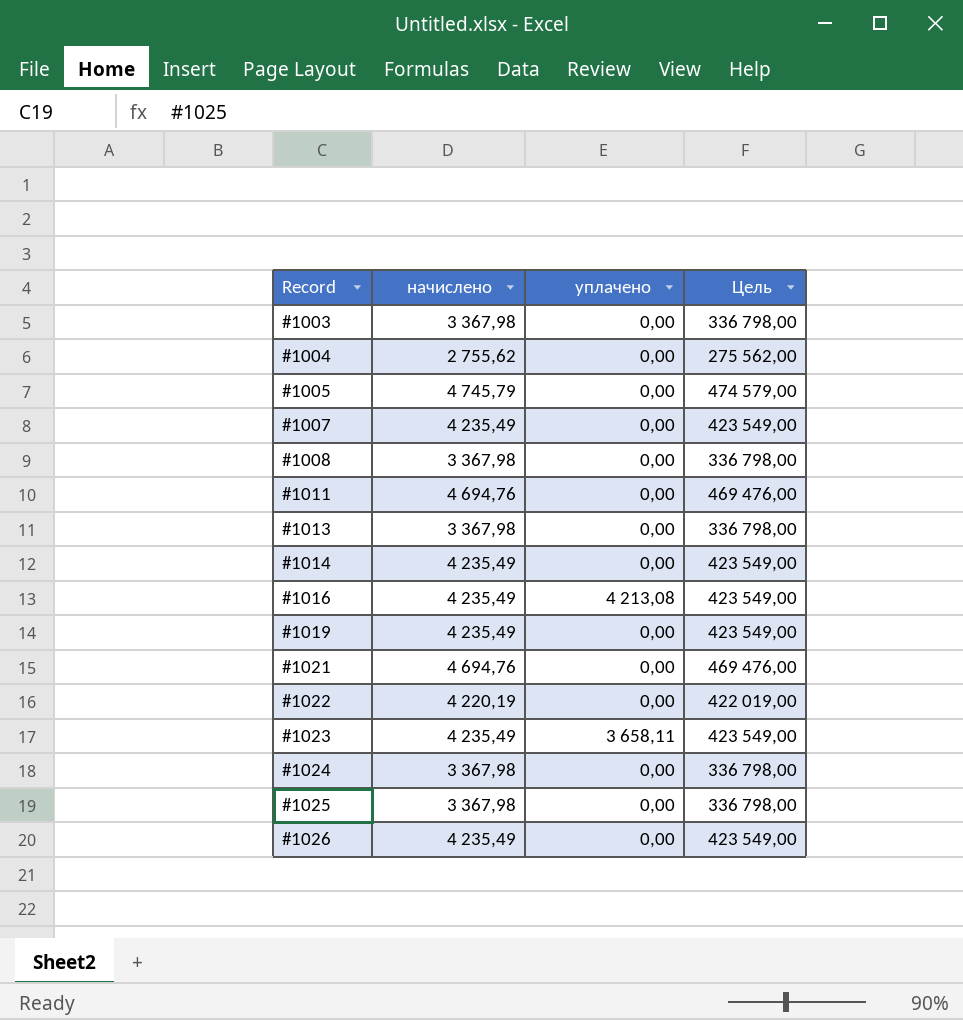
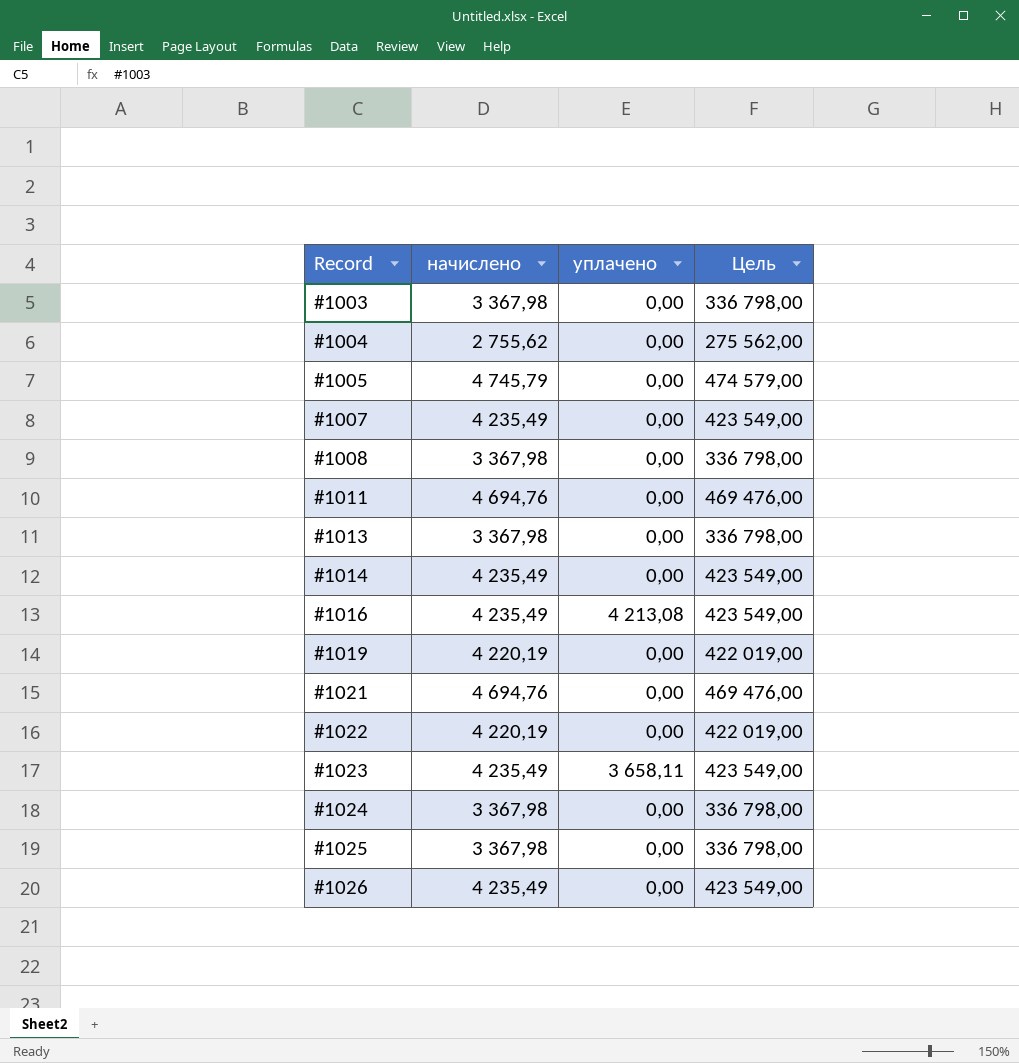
#1019 | начислено: 4 235,49 -> 4 220,19
#1019 | Цель: 423 549,00 -> 422 019,00

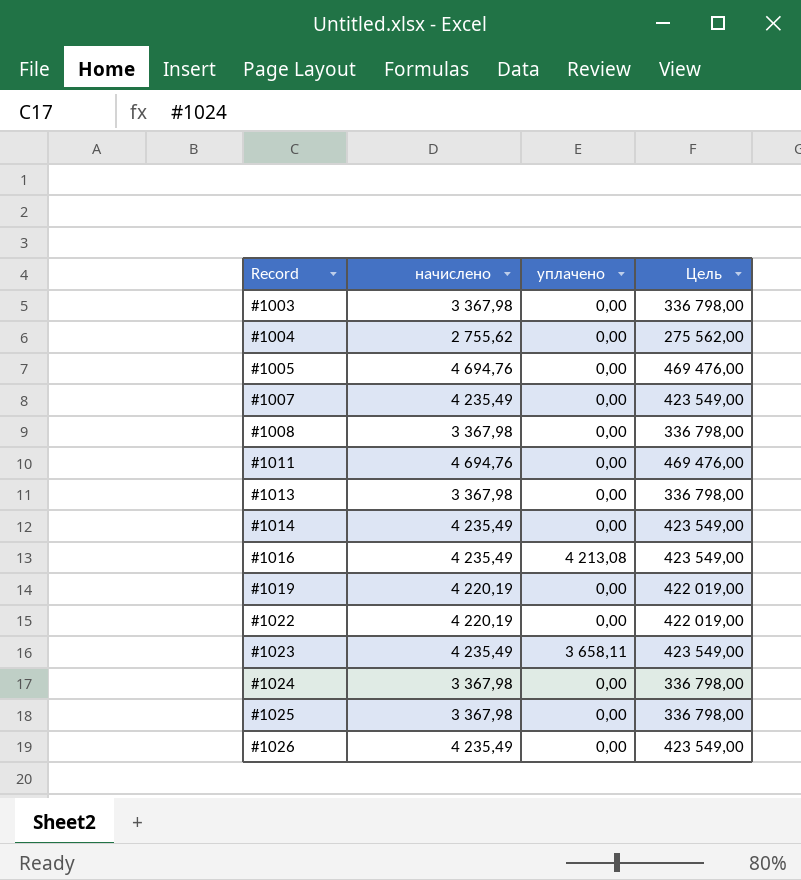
row #1021: 4 694,76 | 0,00 | 469 476,00 -> none
#1005 | начислено: 4 745,79 -> 4 694,76
#1005 | Цель: 474 579,00 -> 469 476,00

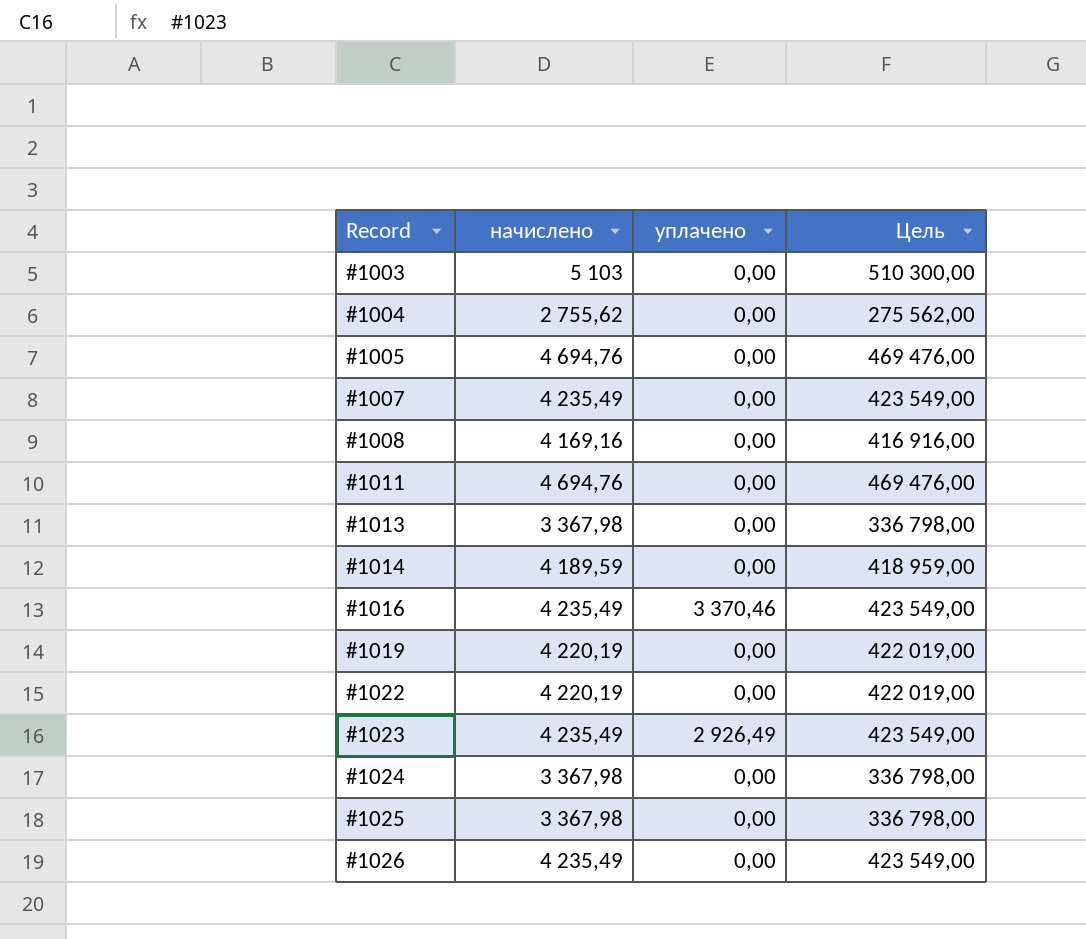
#1003 | начислено: 3 367,98 -> 5 103
#1003 | Цель: 336 798,00 -> 510 300,00
#1008 | начислено: 3 367,98 -> 4 169,16
#1008 | Цель: 336 798,00 -> 416 916,00
#1014 | начислено: 4 235,49 -> 4 189,59
#1014 | Цель: 423 549,00 -> 418 959,00
#1016 | уплачено: 4 213,08 -> 3 370,46
#1023 | уплачено: 3 658,11 -> 2 926,49

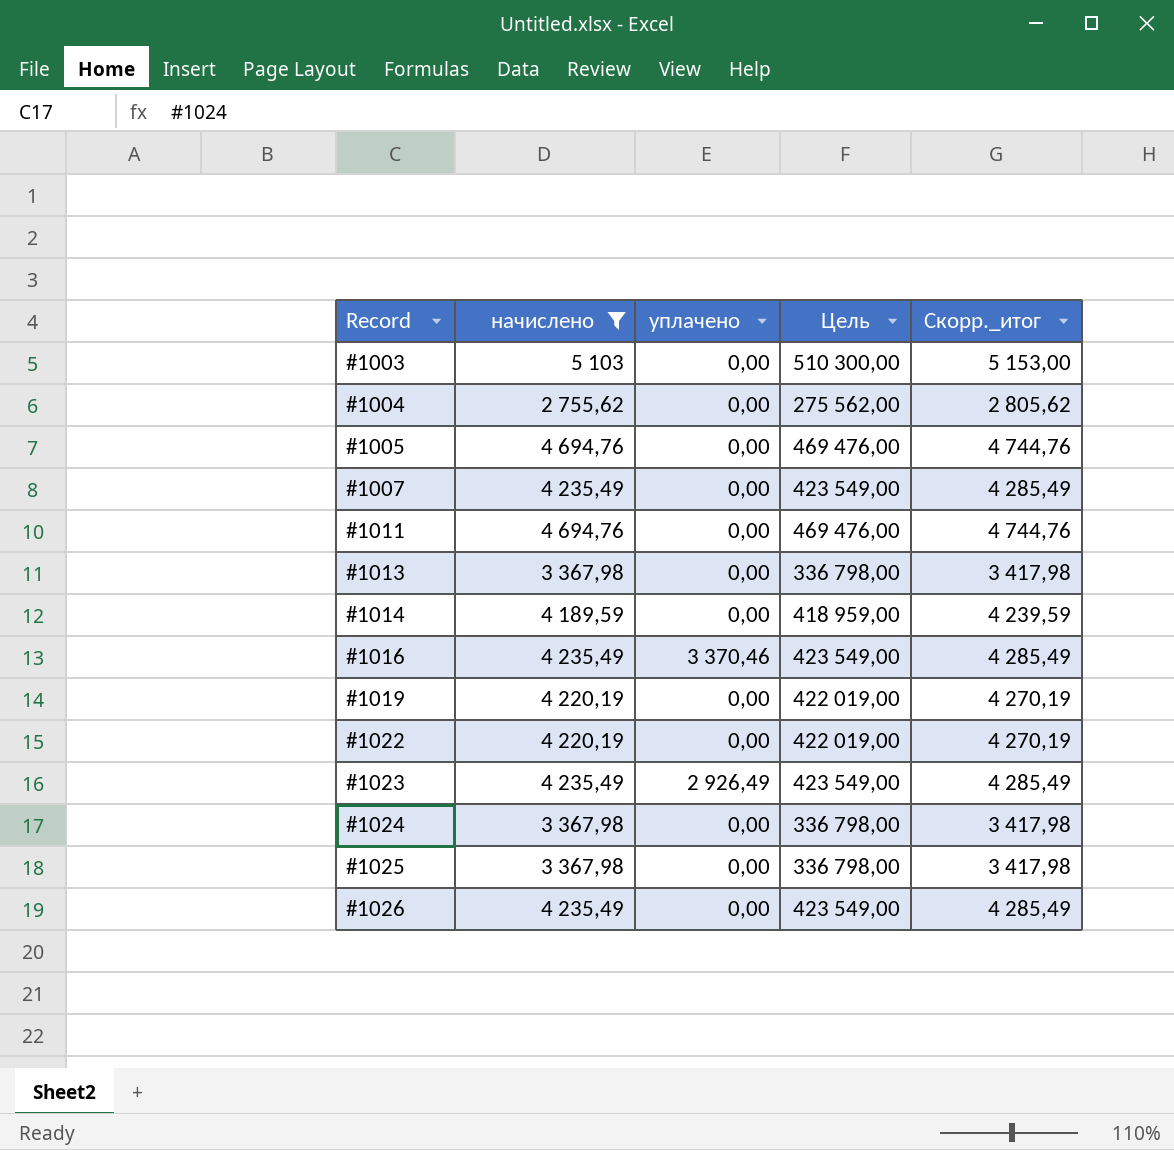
filter: none -> начислено != 4 169,16
column Скорр._итог | formula: none -> [начислено] + 50

